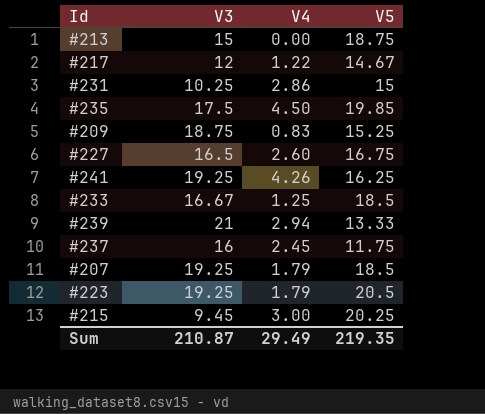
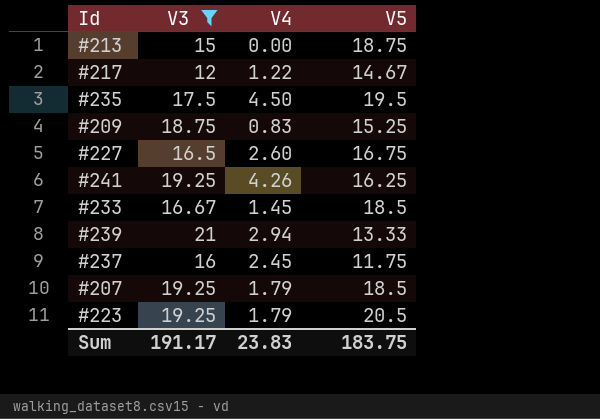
filter: none -> V3 >= 12
#235 | V5: 19.85 -> 19.5
#233 | V4: 1.25 -> 1.45
Sum | V3: 210.87 -> 191.17
Sum | V4: 29.49 -> 23.83
Sum | V5: 219.35 -> 183.75

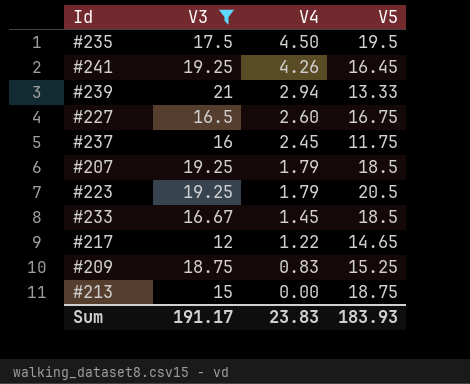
row order: none -> V4 descending
#241 | V5: 16.25 -> 16.45
#217 | V5: 14.67 -> 14.65
Sum | V5: 183.75 -> 183.93

